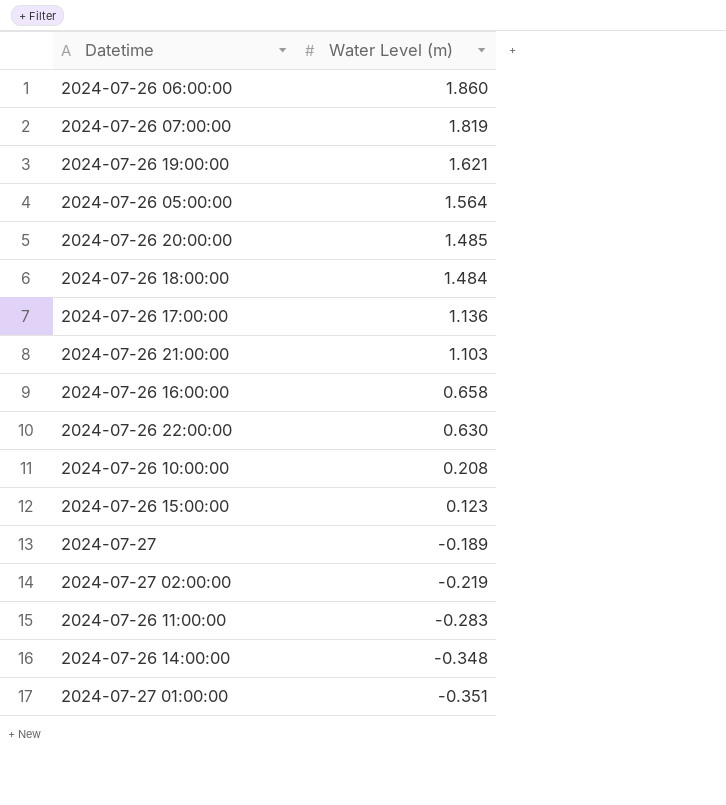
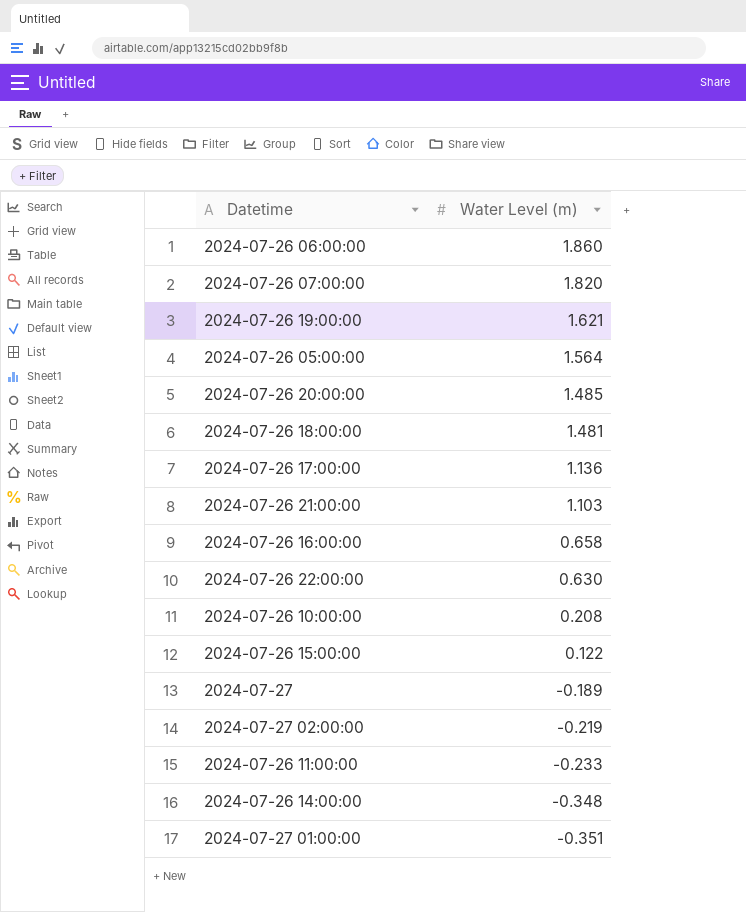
2024-07-26 07:00:00 | Water Level (m): 1.819 -> 1.820
2024-07-26 18:00:00 | Water Level (m): 1.484 -> 1.481
2024-07-26 15:00:00 | Water Level (m): 0.123 -> 0.122
2024-07-26 11:00:00 | Water Level (m): -0.283 -> -0.233

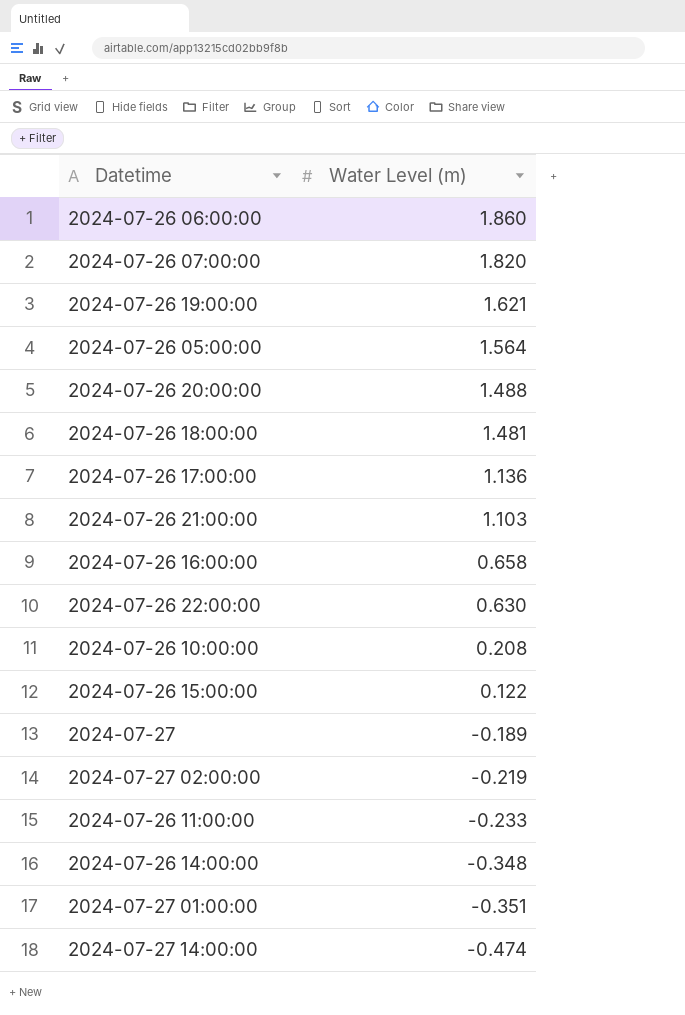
2024-07-26 20:00:00 | Water Level (m): 1.485 -> 1.488
row 2024-07-27 14:00:00: none -> -0.474

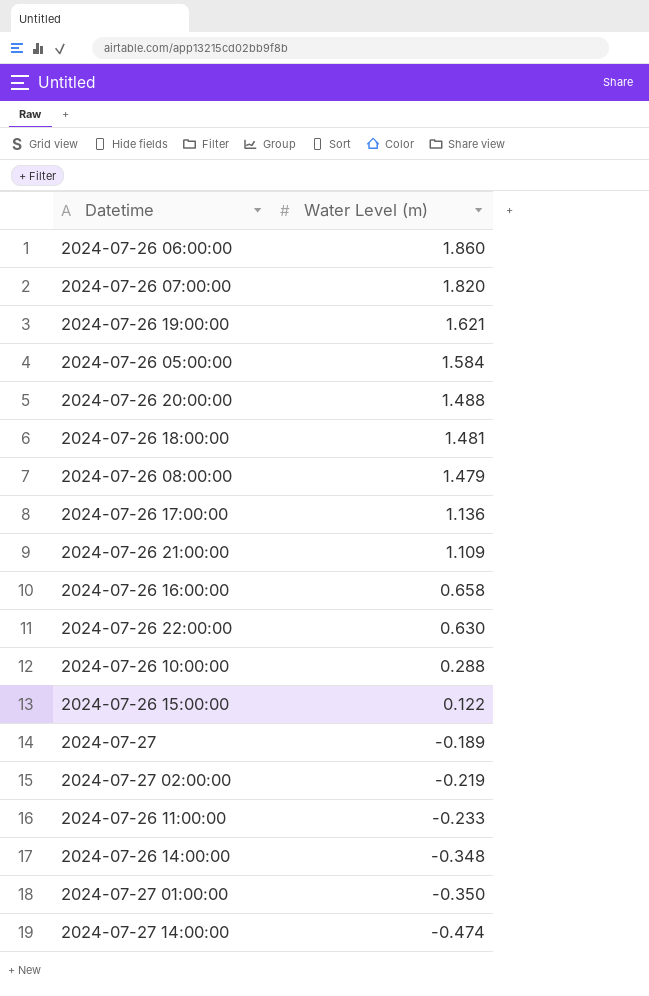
2024-07-26 05:00:00 | Water Level (m): 1.564 -> 1.584
row 2024-07-26 08:00:00: none -> 1.479
2024-07-26 21:00:00 | Water Level (m): 1.103 -> 1.109
2024-07-26 10:00:00 | Water Level (m): 0.208 -> 0.288
2024-07-27 01:00:00 | Water Level (m): -0.351 -> -0.350

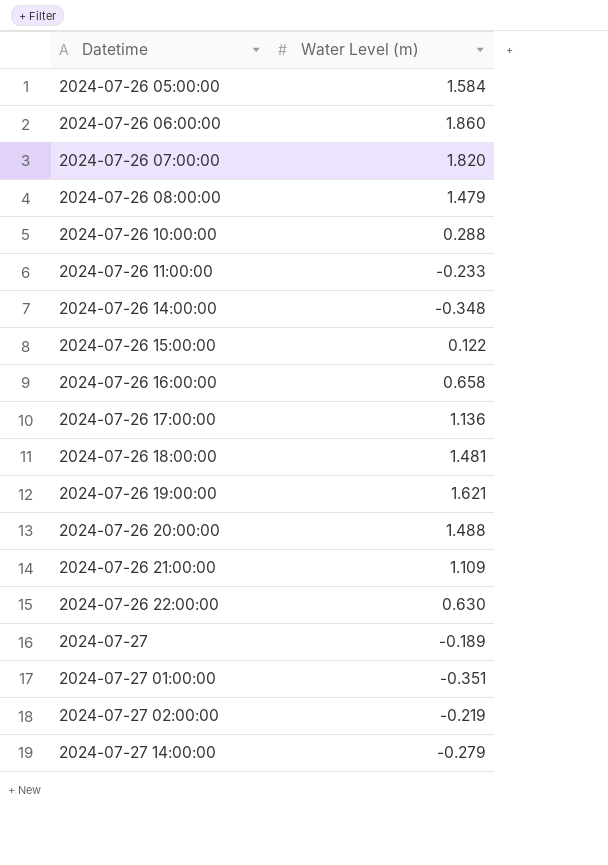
row order: Water Level (m) descending -> Datetime ascending
2024-07-27 01:00:00 | Water Level (m): -0.350 -> -0.351
2024-07-27 14:00:00 | Water Level (m): -0.474 -> -0.279

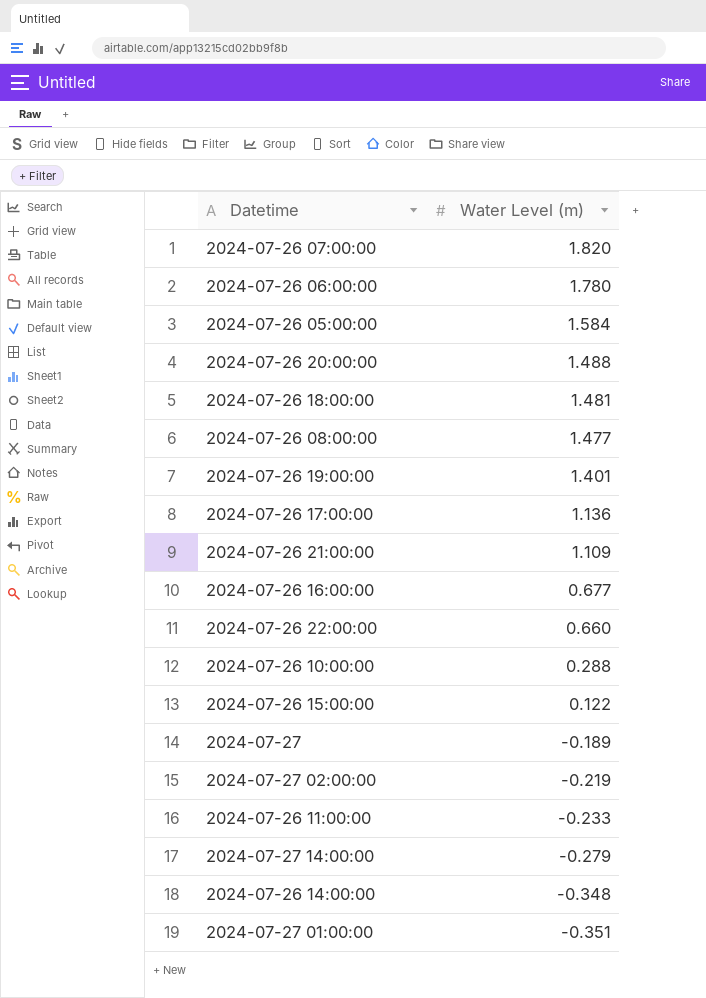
row order: Datetime ascending -> Water Level (m) descending
2024-07-26 06:00:00 | Water Level (m): 1.860 -> 1.780
2024-07-26 08:00:00 | Water Level (m): 1.479 -> 1.477
2024-07-26 19:00:00 | Water Level (m): 1.621 -> 1.401
2024-07-26 16:00:00 | Water Level (m): 0.658 -> 0.677
2024-07-26 22:00:00 | Water Level (m): 0.630 -> 0.660

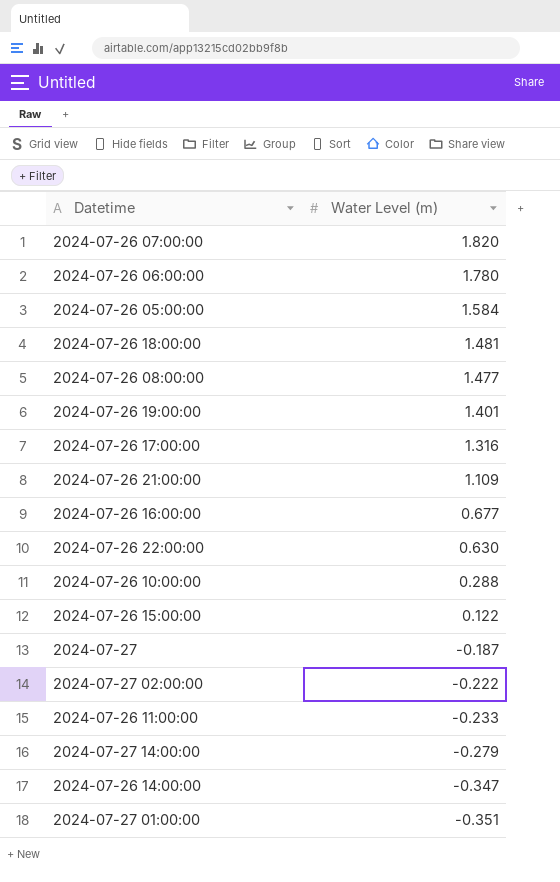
row 2024-07-26 20:00:00: 1.488 -> none
2024-07-26 17:00:00 | Water Level (m): 1.136 -> 1.316
2024-07-26 22:00:00 | Water Level (m): 0.660 -> 0.630
2024-07-27 | Water Level (m): -0.189 -> -0.187
2024-07-27 02:00:00 | Water Level (m): -0.219 -> -0.222
2024-07-26 14:00:00 | Water Level (m): -0.348 -> -0.347

